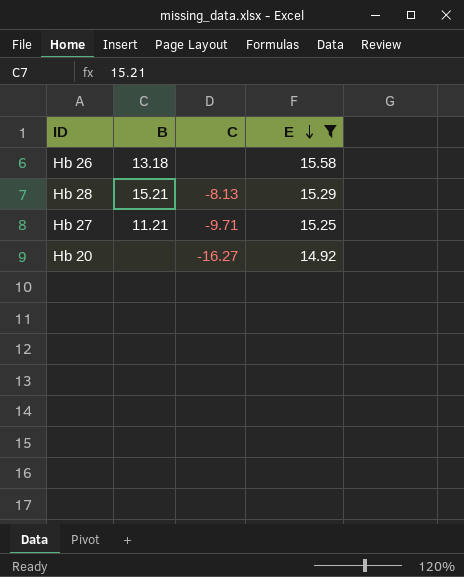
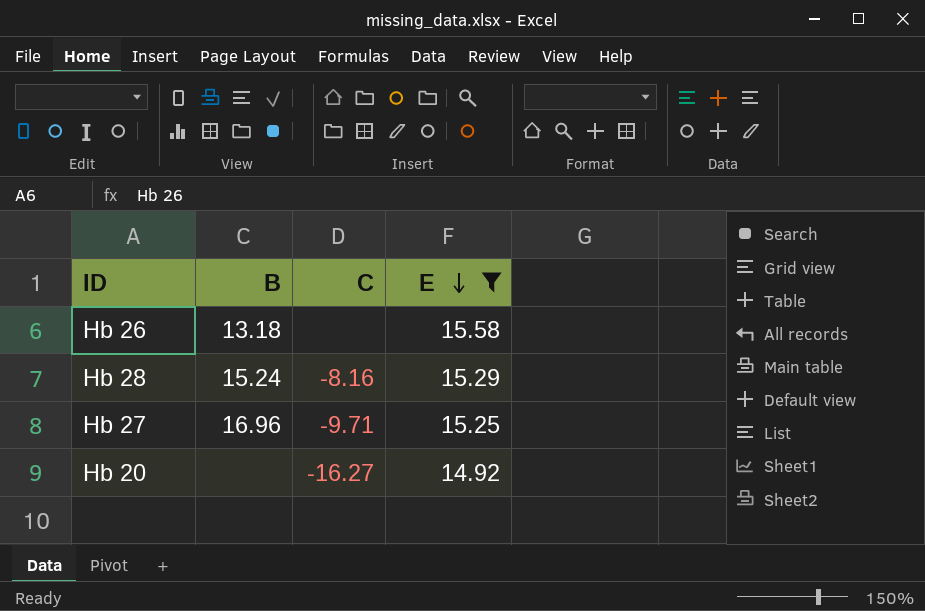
Hb 28 | B: 15.21 -> 15.24
Hb 28 | C: -8.13 -> -8.16
Hb 27 | B: 11.21 -> 16.96

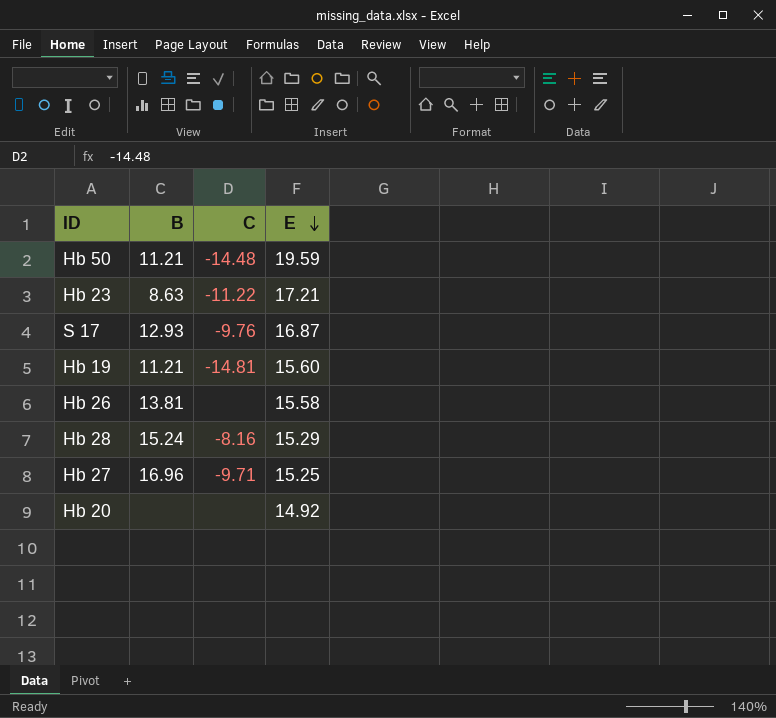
filter: E <= 15.58 -> none
Hb 26 | B: 13.18 -> 13.81
Hb 20 | C: -16.27 -> none

